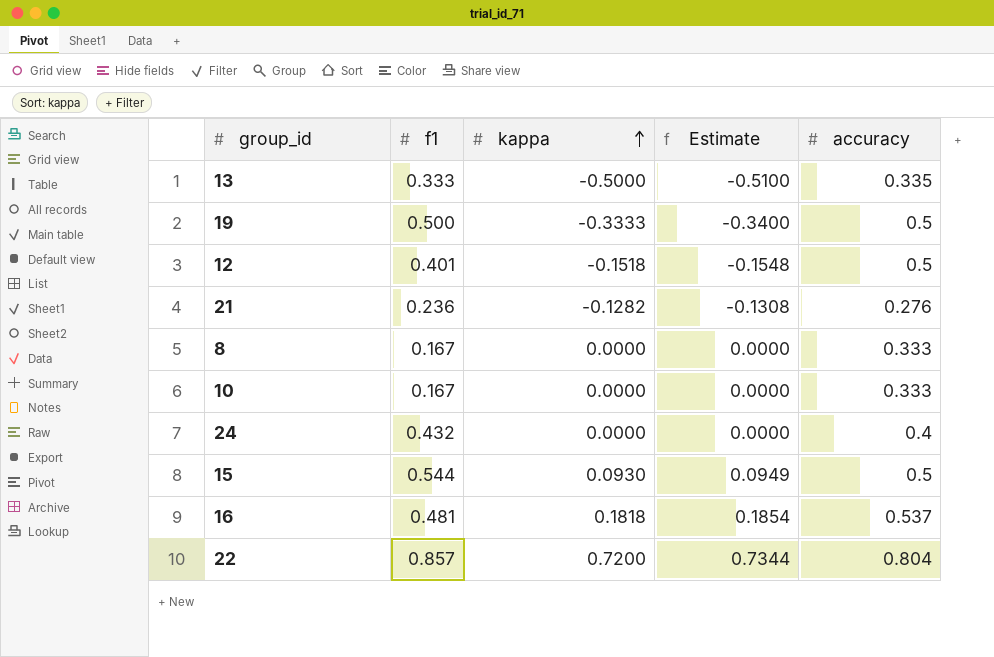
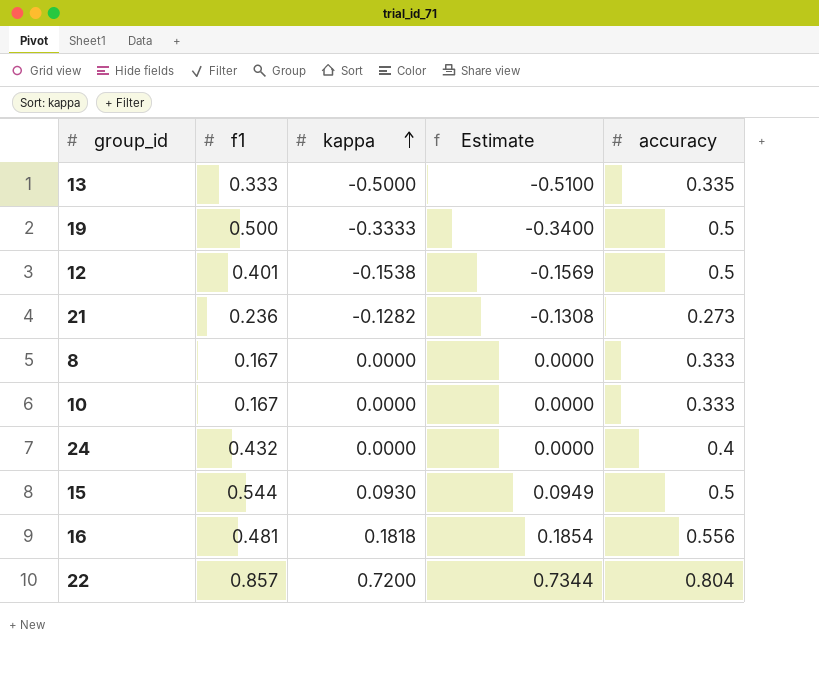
12 | kappa: -0.1518 -> -0.1538
12 | Estimate: -0.1548 -> -0.1569
21 | accuracy: 0.276 -> 0.273
16 | accuracy: 0.537 -> 0.556

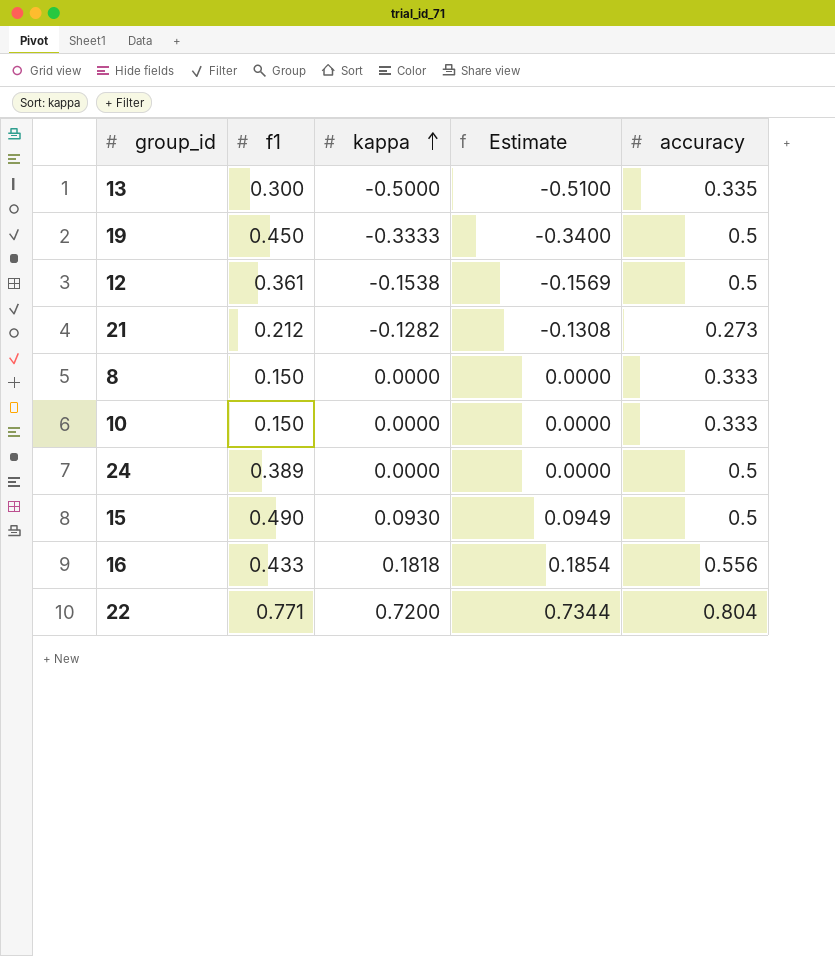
13 | f1: 0.333 -> 0.300
19 | f1: 0.500 -> 0.450
12 | f1: 0.401 -> 0.361
21 | f1: 0.236 -> 0.212
8 | f1: 0.167 -> 0.150
10 | f1: 0.167 -> 0.150
24 | f1: 0.432 -> 0.389
24 | accuracy: 0.4 -> 0.5
15 | f1: 0.544 -> 0.490
16 | f1: 0.481 -> 0.433
22 | f1: 0.857 -> 0.771

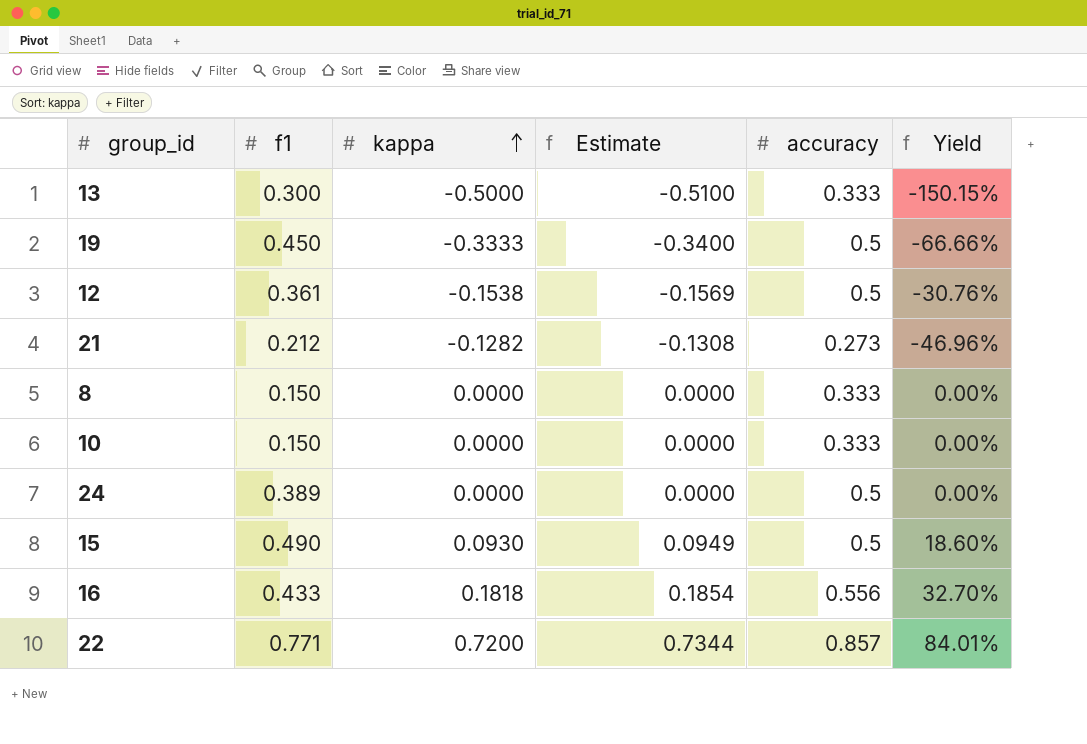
column Yield | formula: none -> [kappa] / [accuracy]
13 | accuracy: 0.335 -> 0.333
22 | accuracy: 0.804 -> 0.857

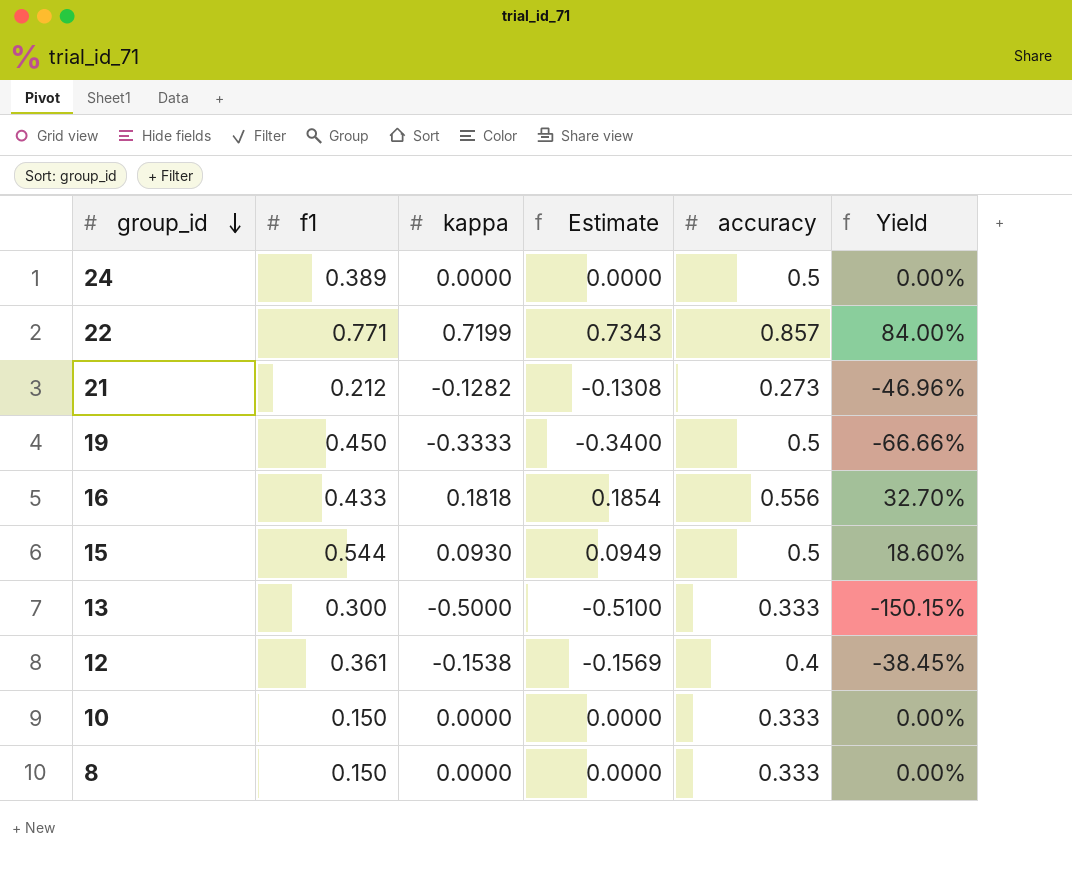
row order: kappa ascending -> group_id descending
22 | kappa: 0.7200 -> 0.7199
22 | Estimate: 0.7344 -> 0.7343
22 | Yield: 84.01% -> 84.00%
15 | f1: 0.490 -> 0.544
12 | accuracy: 0.5 -> 0.4
12 | Yield: -30.76% -> -38.45%

